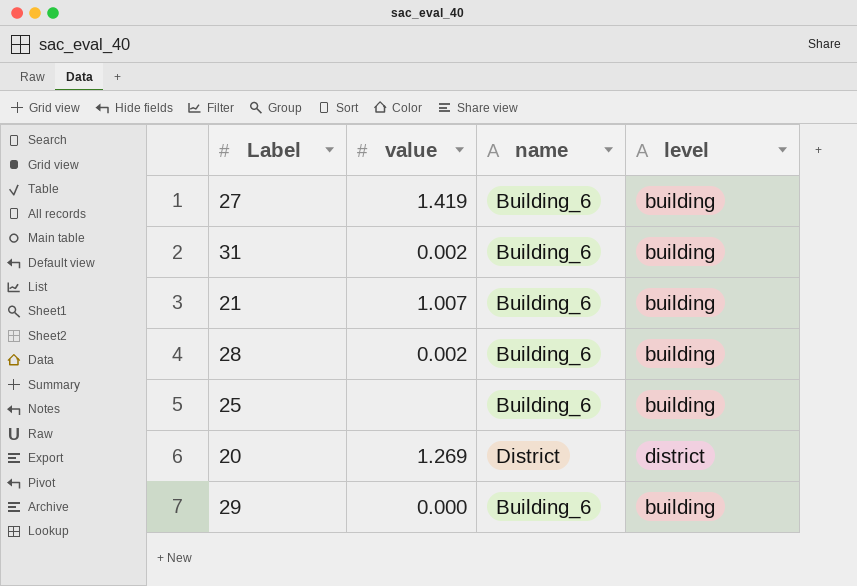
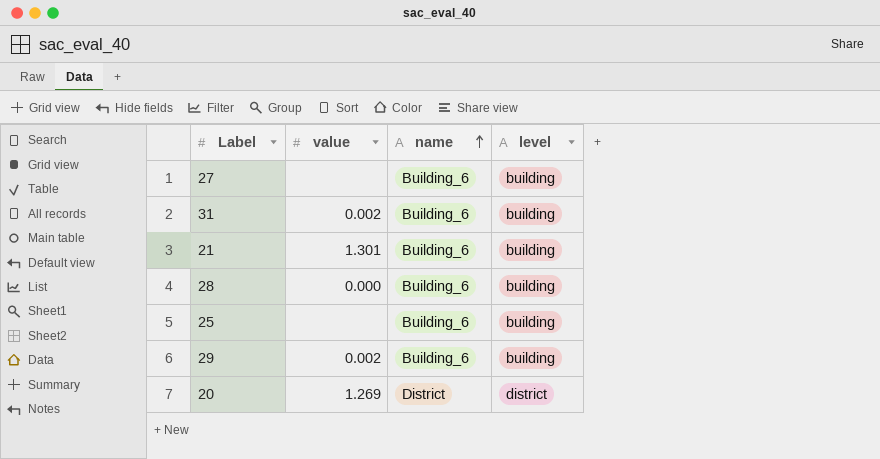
row order: none -> name ascending
27 | value: 1.419 -> none
21 | value: 1.007 -> 1.301
28 | value: 0.002 -> 0.000
29 | value: 0.000 -> 0.002

